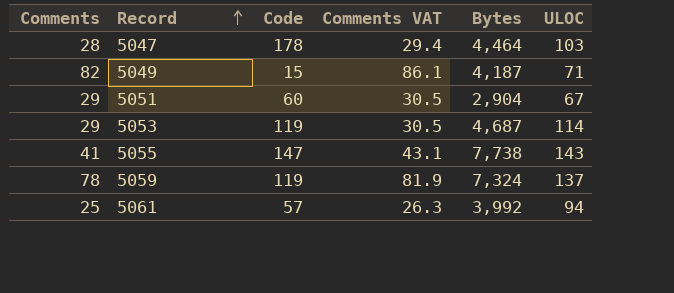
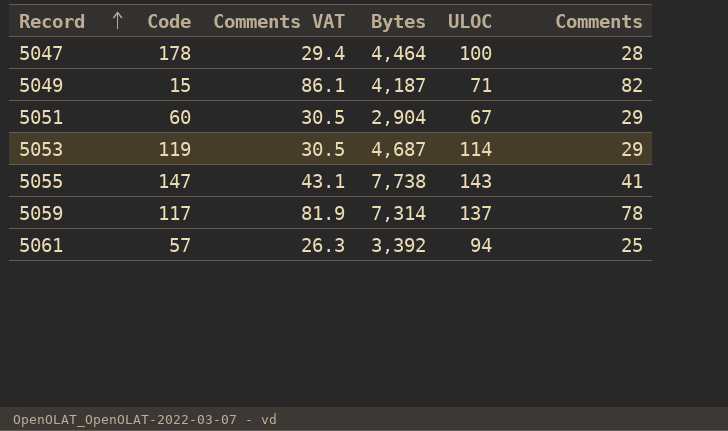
column Comments | position: 1 -> 6
5047 | ULOC: 103 -> 100
5059 | Code: 119 -> 117
5059 | Bytes: 7,324 -> 7,314
5061 | Bytes: 3,992 -> 3,392

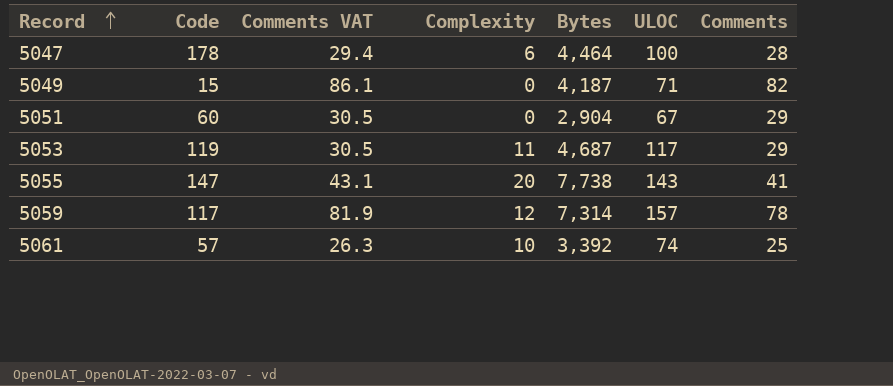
column Complexity | position: none -> 4
5053 | ULOC: 114 -> 117
5059 | ULOC: 137 -> 157
5061 | ULOC: 94 -> 74

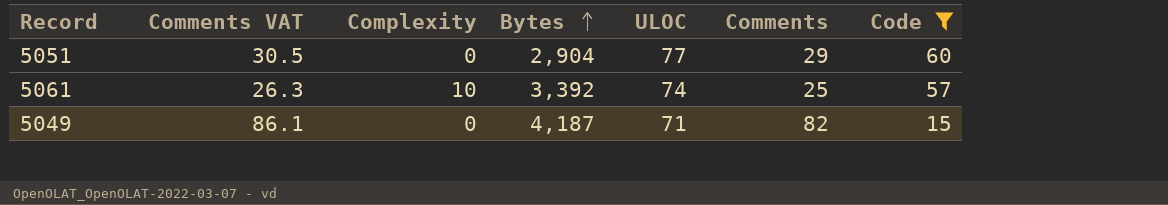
filter: none -> Code <= 60
row order: Record ascending -> Bytes ascending
column Code | position: 2 -> 7
5051 | ULOC: 67 -> 77

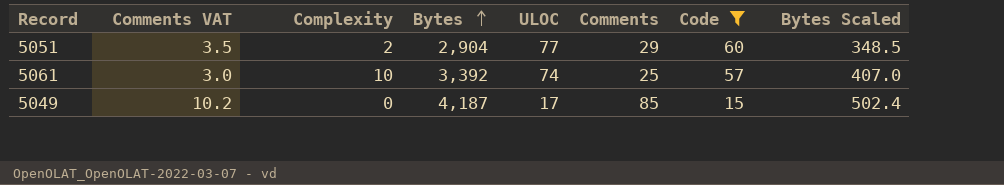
column Comments VAT | formula: [Comments] * 1.05 -> [Comments] * 0.12
column Bytes Scaled | formula: none -> [Bytes] * 0.12
5051 | Complexity: 0 -> 2
5049 | ULOC: 71 -> 17
5049 | Comments: 82 -> 85

